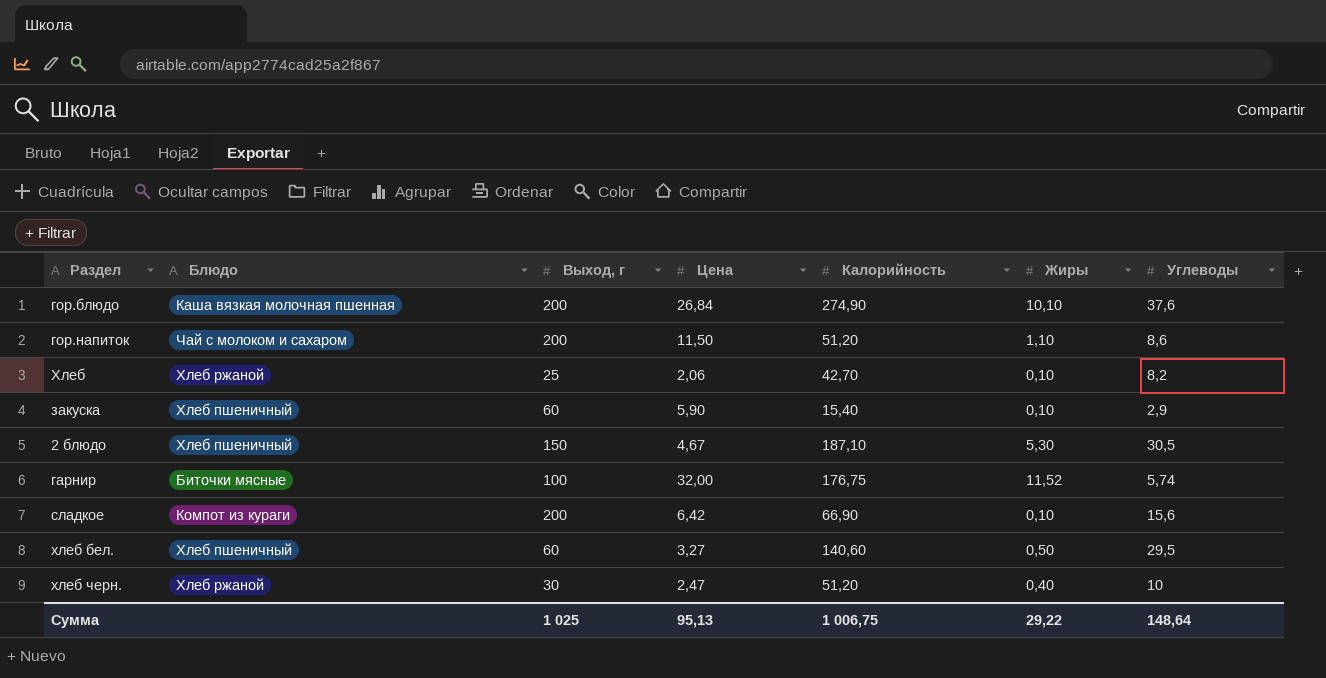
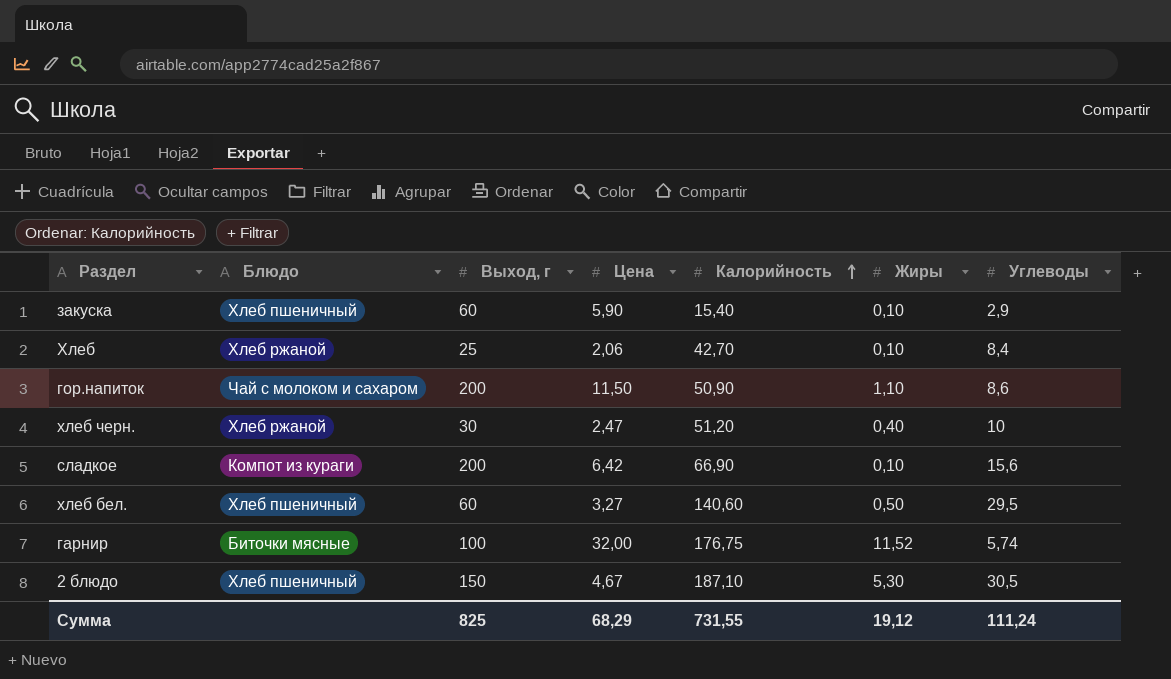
row order: none -> Калорийность ascending
row гор.блюдо: Каша вязкая молочная пшенная | 200 | 26,84 | 274,90 | 10,10 | 37,6 -> none
Хлеб | Углеводы: 8,2 -> 8,4
гор.напиток | Калорийность: 51,20 -> 50,90
Сумма | Выход, г: 1 025 -> 825
Сумма | Цена: 95,13 -> 68,29
Сумма | Калорийность: 1 006,75 -> 731,55
Сумма | Жиры: 29,22 -> 19,12
Сумма | Углеводы: 148,64 -> 111,24

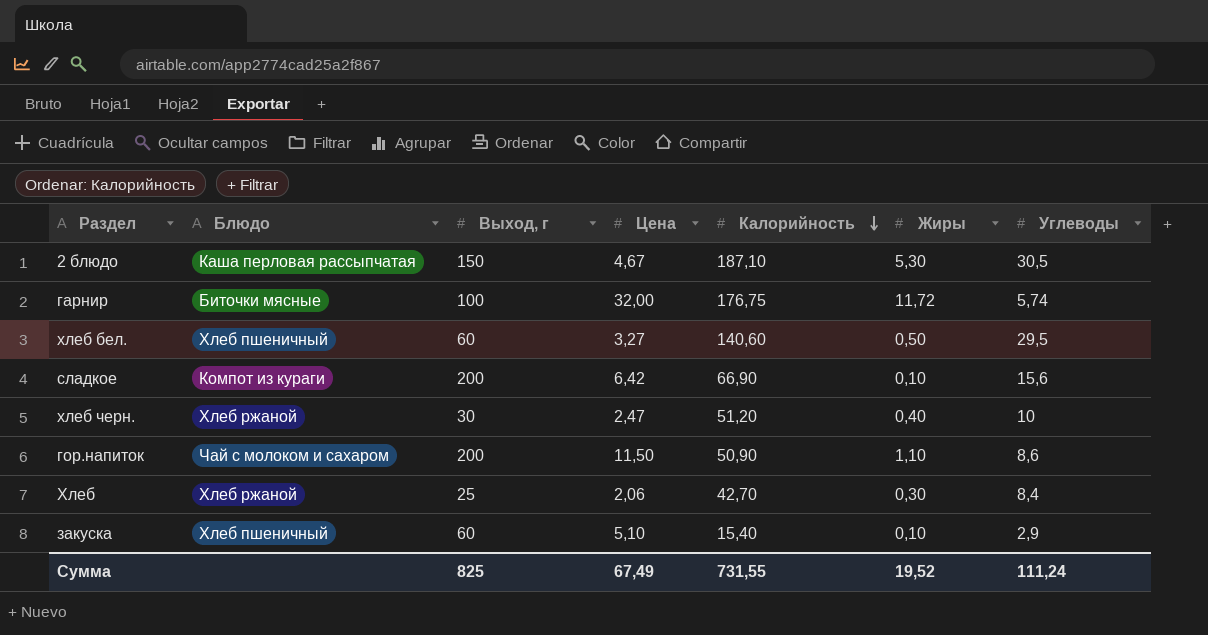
row order: Калорийность ascending -> Калорийность descending
2 блюдо | Блюдо: Хлеб пшеничный -> Каша перловая рассыпчатая
гарнир | Жиры: 11,52 -> 11,72
Хлеб | Жиры: 0,10 -> 0,30
закуска | Цена: 5,90 -> 5,10
Сумма | Цена: 68,29 -> 67,49
Сумма | Жиры: 19,12 -> 19,52

